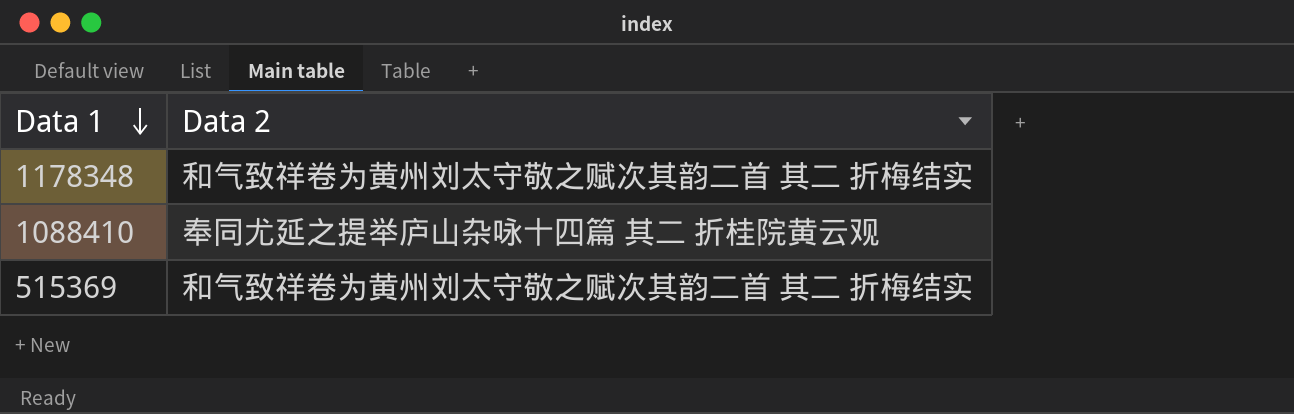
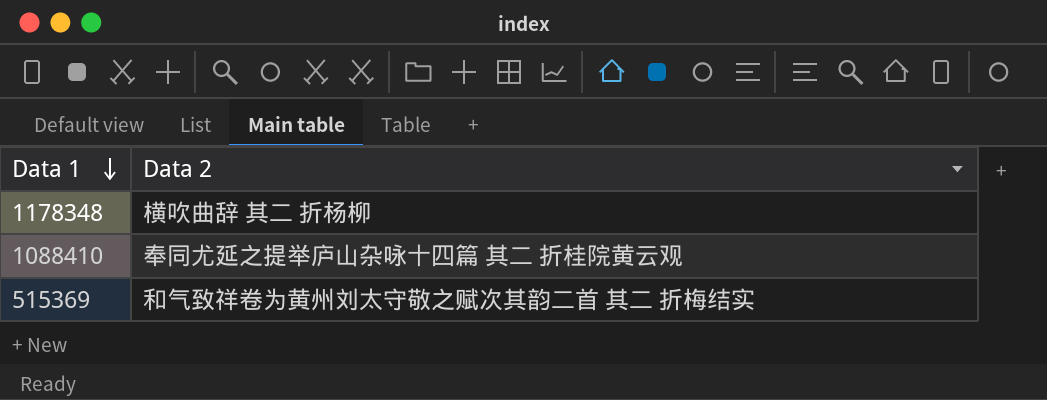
1178348 | Data 2: 和气致祥卷为黄州刘太守敬之赋次其韵二首 其二 折梅结实 -> 横吹曲辞 其二 折杨柳

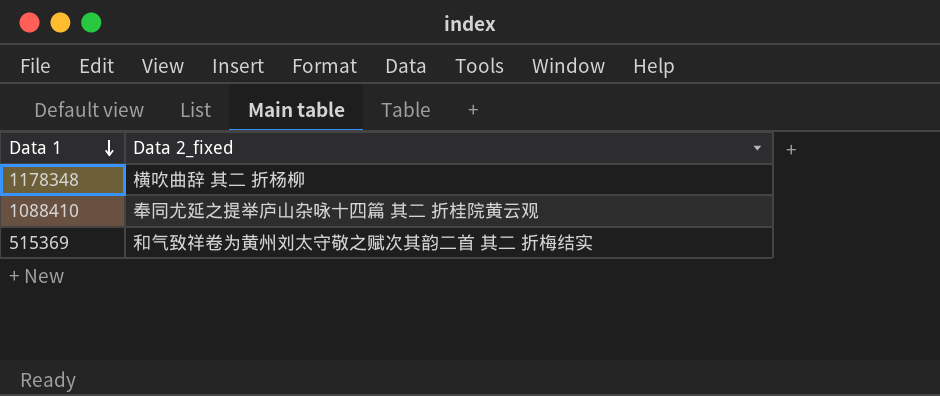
column name: Data 2 -> Data 2_fixed

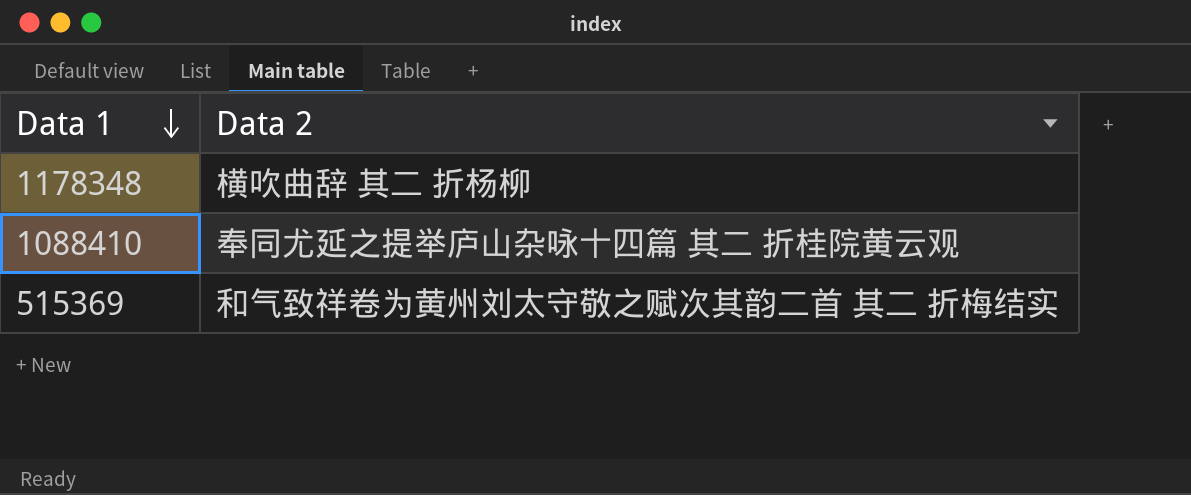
column name: Data 2_fixed -> Data 2

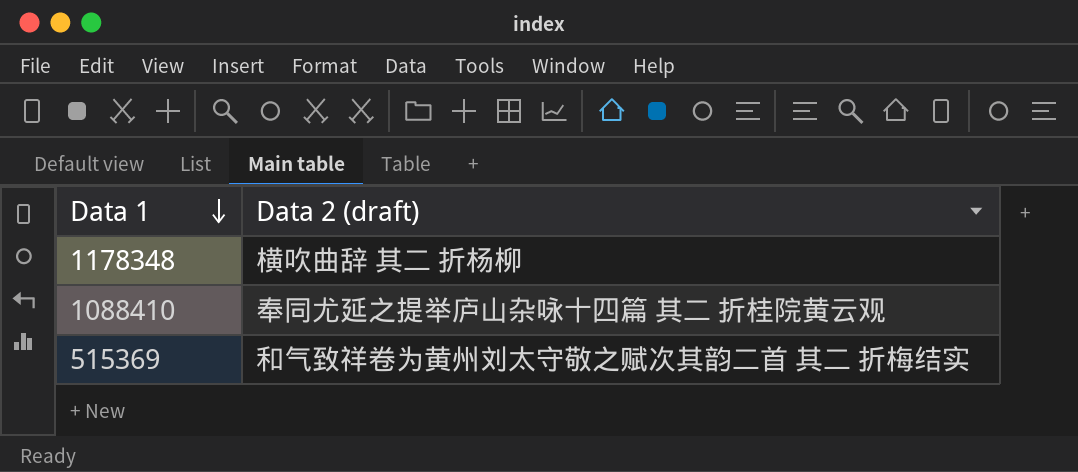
column name: Data 2 -> Data 2 (draft)

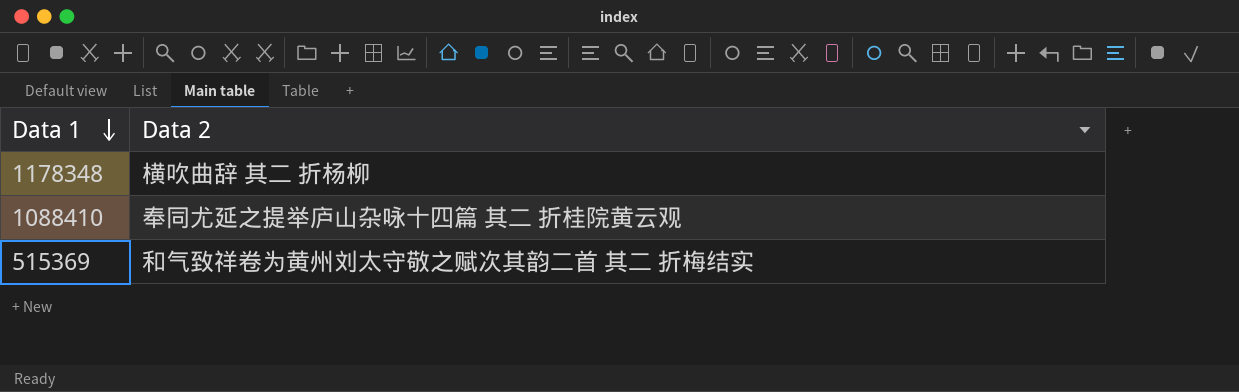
column name: Data 2 (draft) -> Data 2

